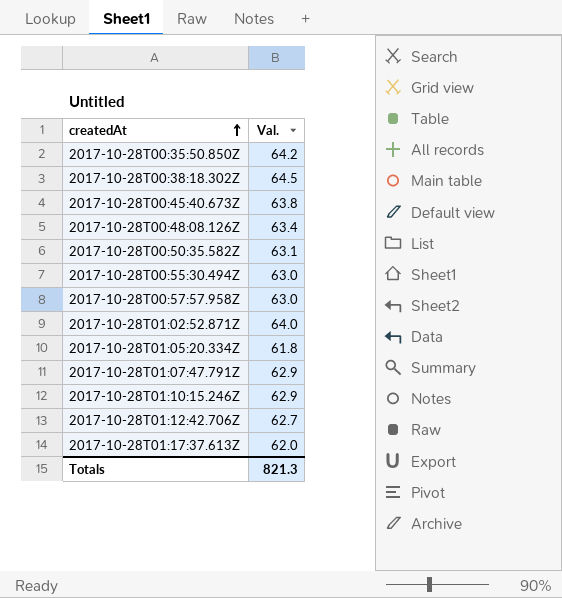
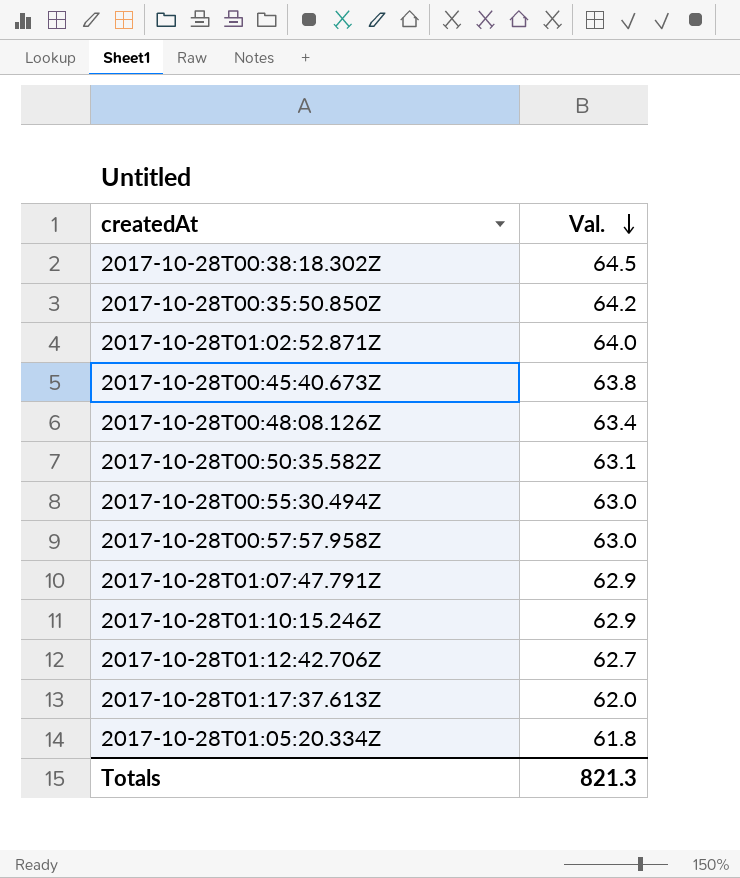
row order: createdAt ascending -> Val. descending

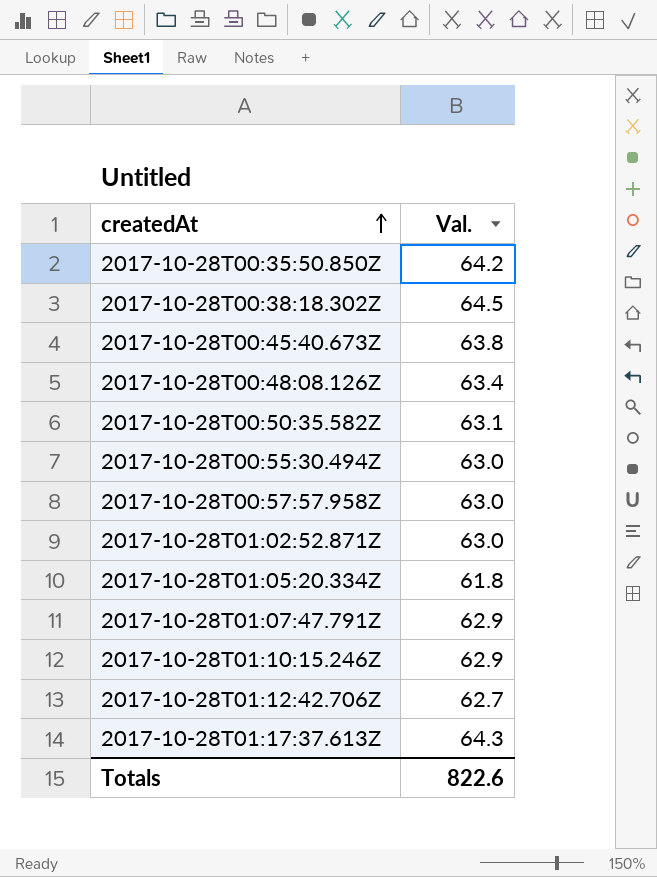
row order: Val. descending -> createdAt ascending
2017-10-28T01:02:52.871Z | Val.: 64.0 -> 63.0
2017-10-28T01:17:37.613Z | Val.: 62.0 -> 64.3
Totals | Val.: 821.3 -> 822.6

